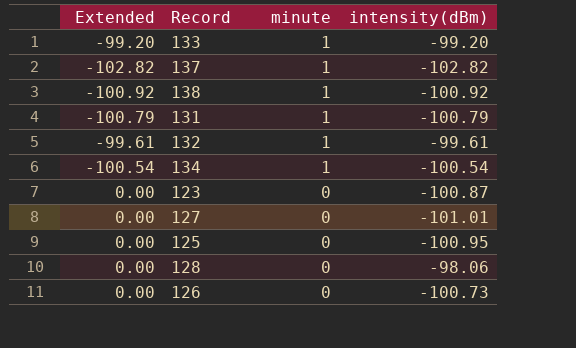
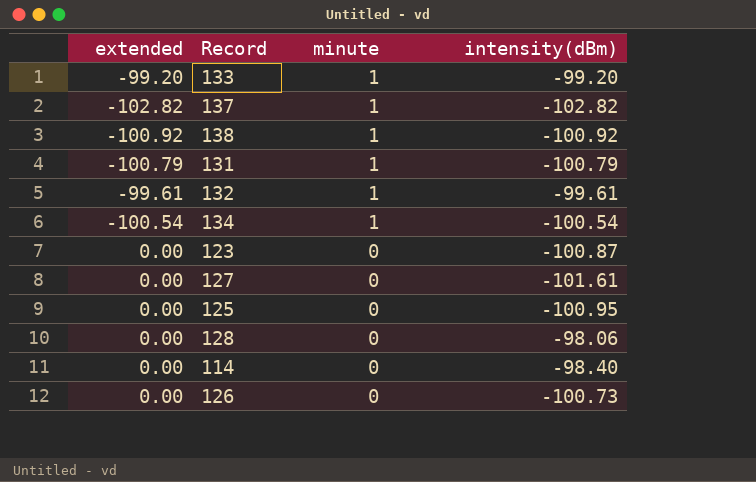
column name: Extended -> extended
127 | intensity(dBm): -101.01 -> -101.61
row 114: none -> 0.00 | 0 | -98.40

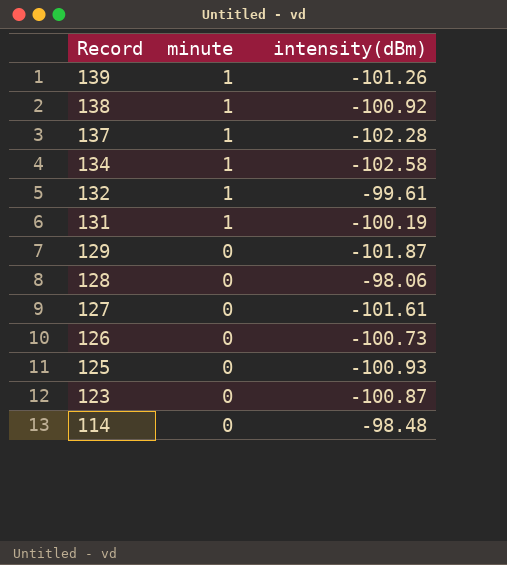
row order: minute descending -> Record descending
column extended | formula: [minute] * [intensity(dBm)] -> none
row 133: -99.20 | 1 | -99.20 -> none
row 139: none -> 1 | -101.26
137 | intensity(dBm): -102.82 -> -102.28
134 | intensity(dBm): -100.54 -> -102.58
131 | intensity(dBm): -100.79 -> -100.19
row 129: none -> 0 | -101.87
125 | intensity(dBm): -100.95 -> -100.93
114 | intensity(dBm): -98.40 -> -98.48

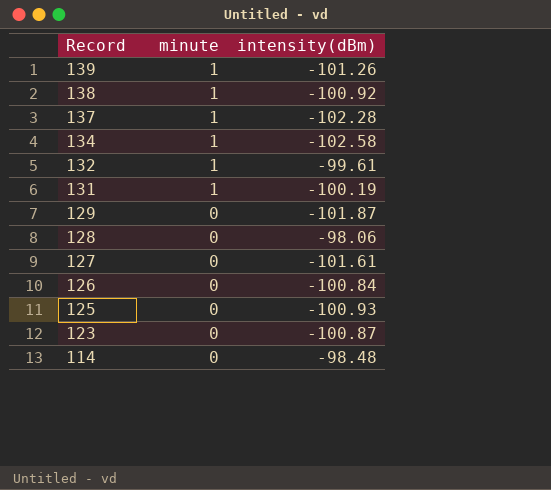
126 | intensity(dBm): -100.73 -> -100.84

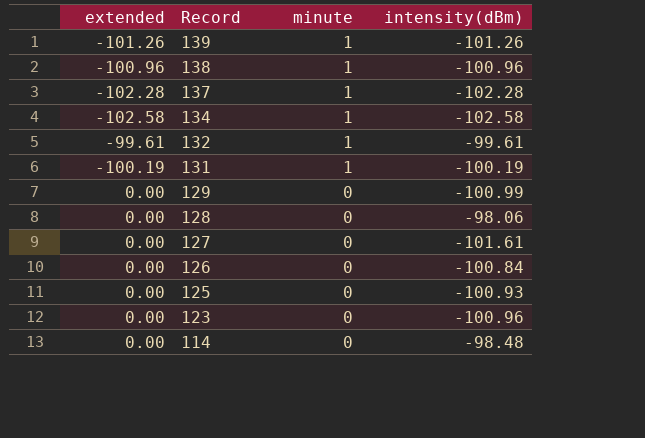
column extended | formula: none -> [minute] * [intensity(dBm)]
138 | intensity(dBm): -100.92 -> -100.96
129 | intensity(dBm): -101.87 -> -100.99
123 | intensity(dBm): -100.87 -> -100.96

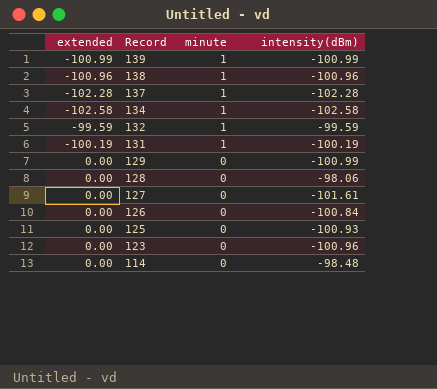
139 | extended: -101.26 -> -100.99
139 | intensity(dBm): -101.26 -> -100.99
132 | extended: -99.61 -> -99.59
132 | intensity(dBm): -99.61 -> -99.59

